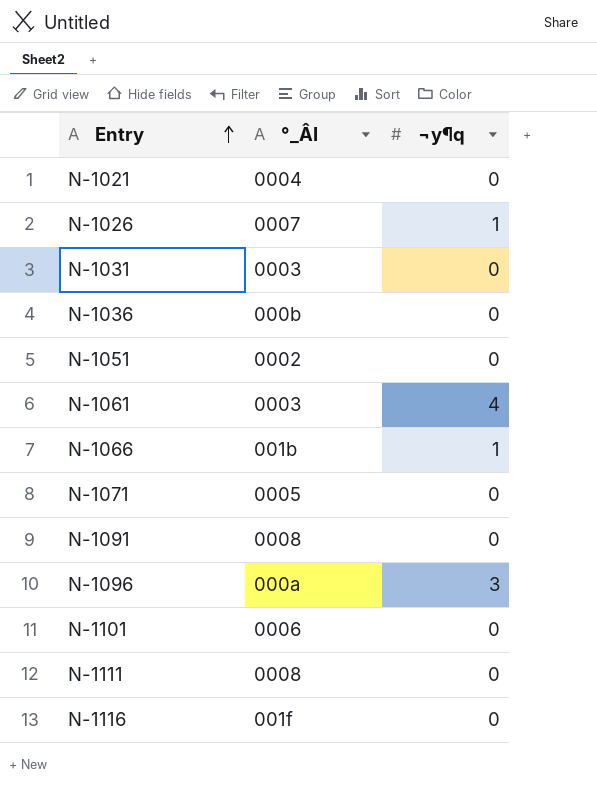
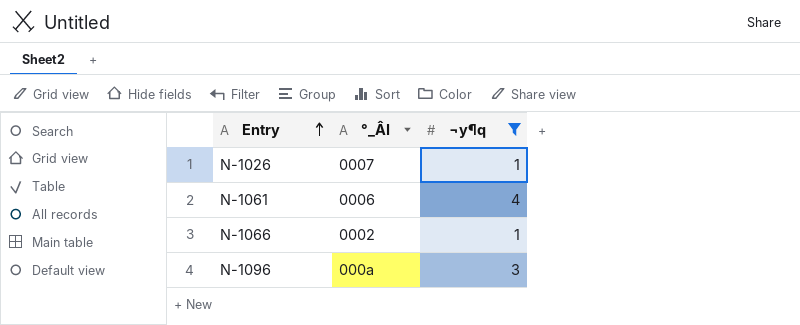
filter: none -> ¬y¶q != 0
N-1061 | °_ÂI: 0003 -> 0006
N-1066 | °_ÂI: 001b -> 0002

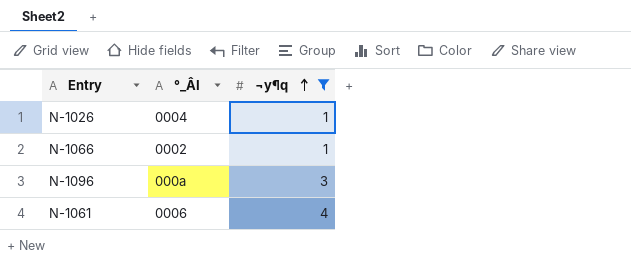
row order: Entry ascending -> ¬y¶q ascending
N-1026 | °_ÂI: 0007 -> 0004

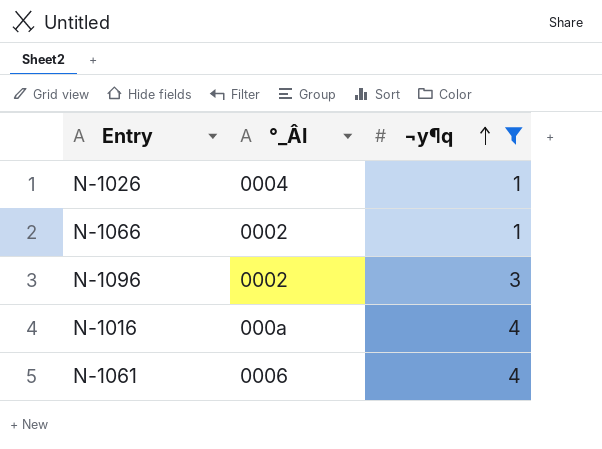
N-1096 | °_ÂI: 000a -> 0002
row N-1016: none -> 000a | 4

